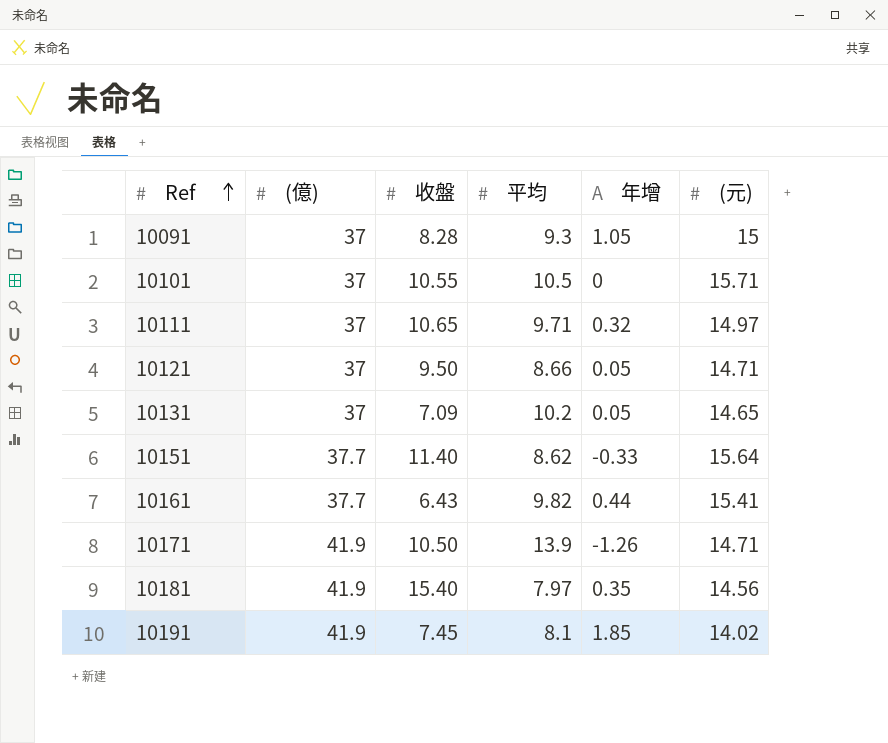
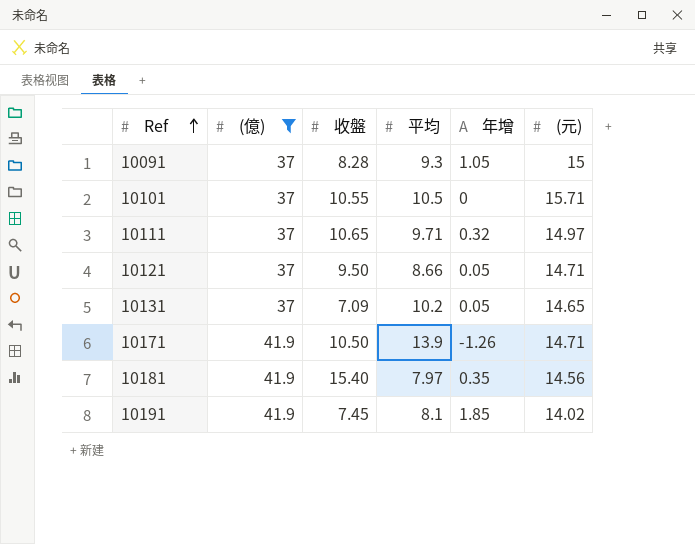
filter: none -> (億) != 37.7

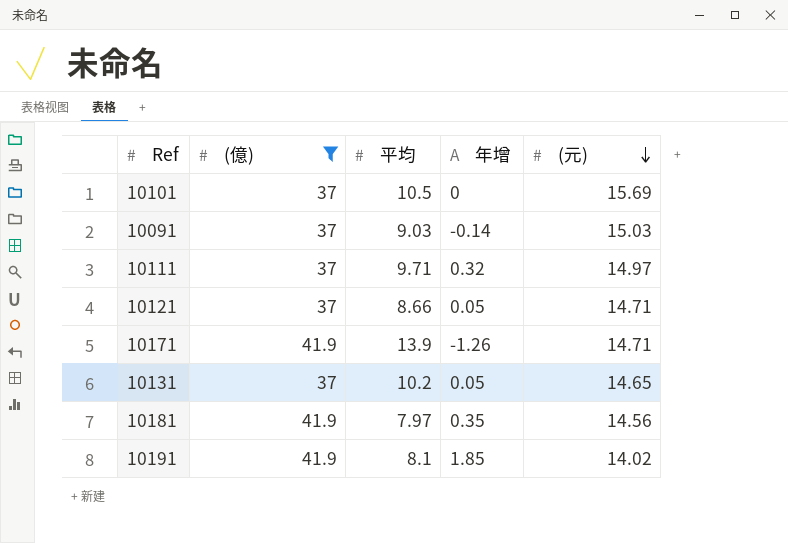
row order: Ref ascending -> (元) descending
column 收盤 | position: 3 -> none
10101 | (元): 15.71 -> 15.69
10091 | 平均: 9.3 -> 9.03
10091 | 年增: 1.05 -> -0.14
10091 | (元): 15 -> 15.03

